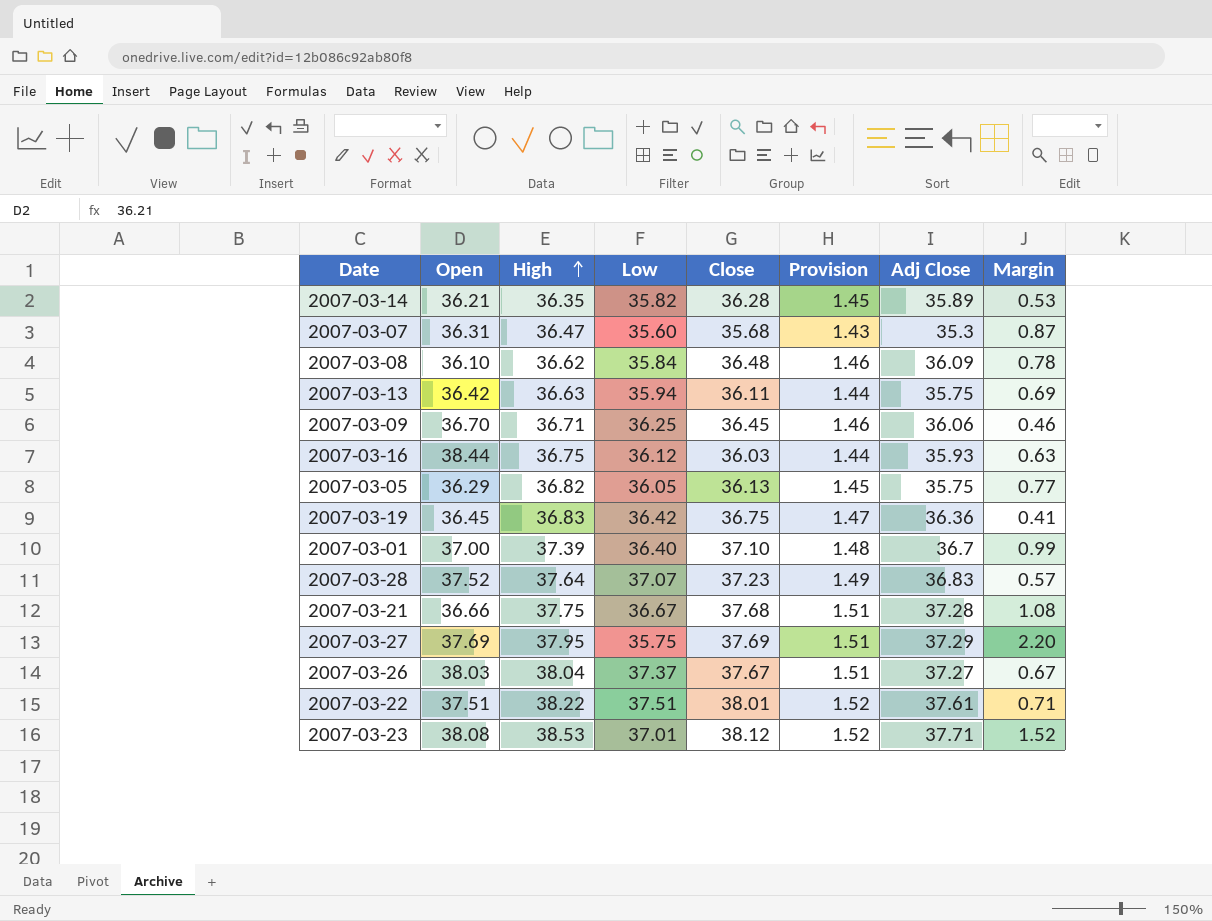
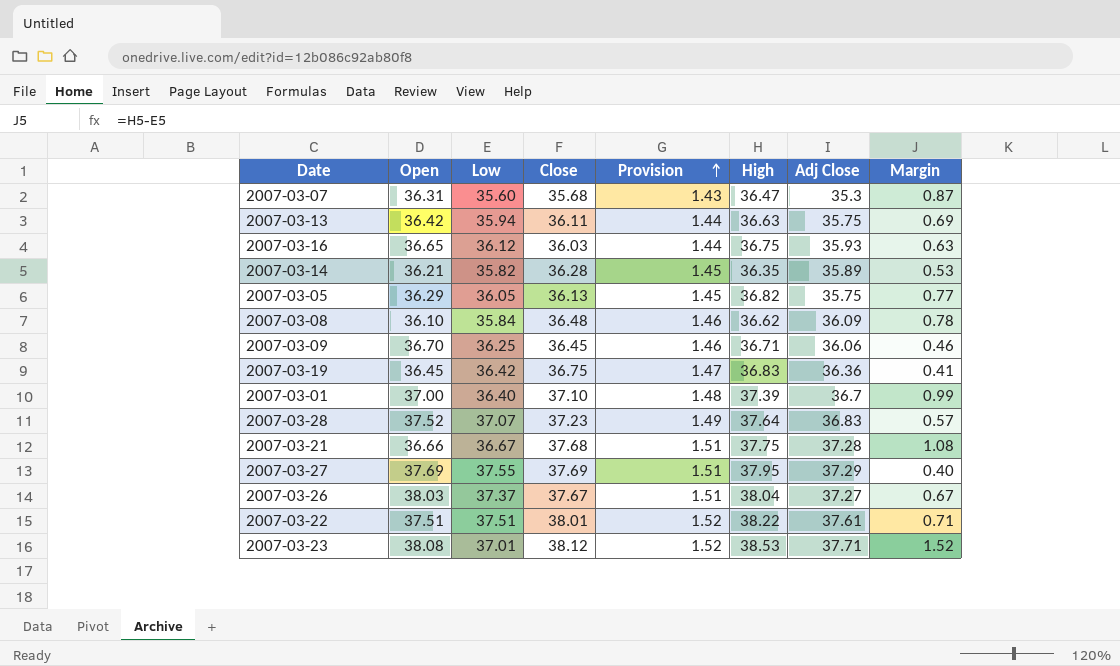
row order: High ascending -> Provision ascending
column High | position: 3 -> 6
2007-03-16 | Open: 38.44 -> 36.65
2007-03-27 | Low: 35.75 -> 37.55
2007-03-27 | Margin: 2.20 -> 0.40

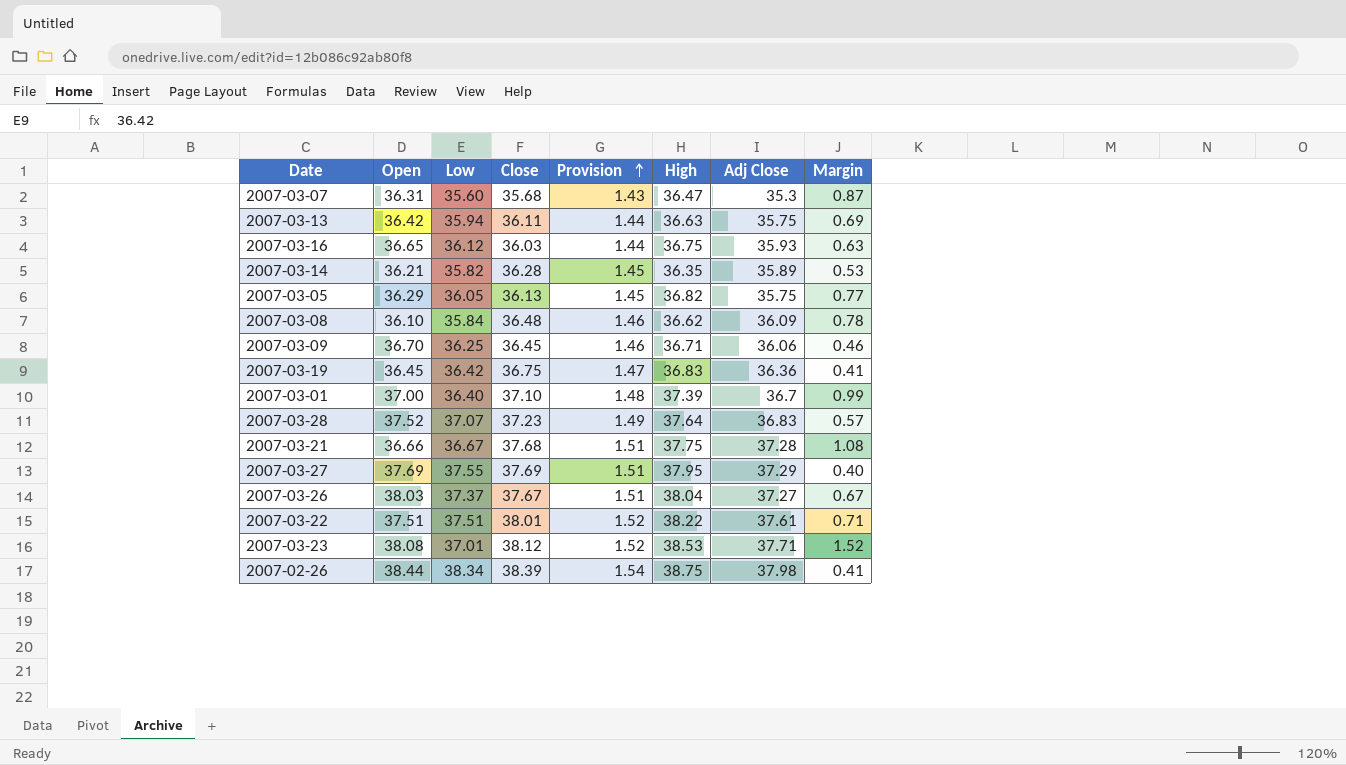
row 2007-02-26: none -> 38.44 | 38.34 | 38.39 | 1.54 | 38.75 | 37.98 | 0.41

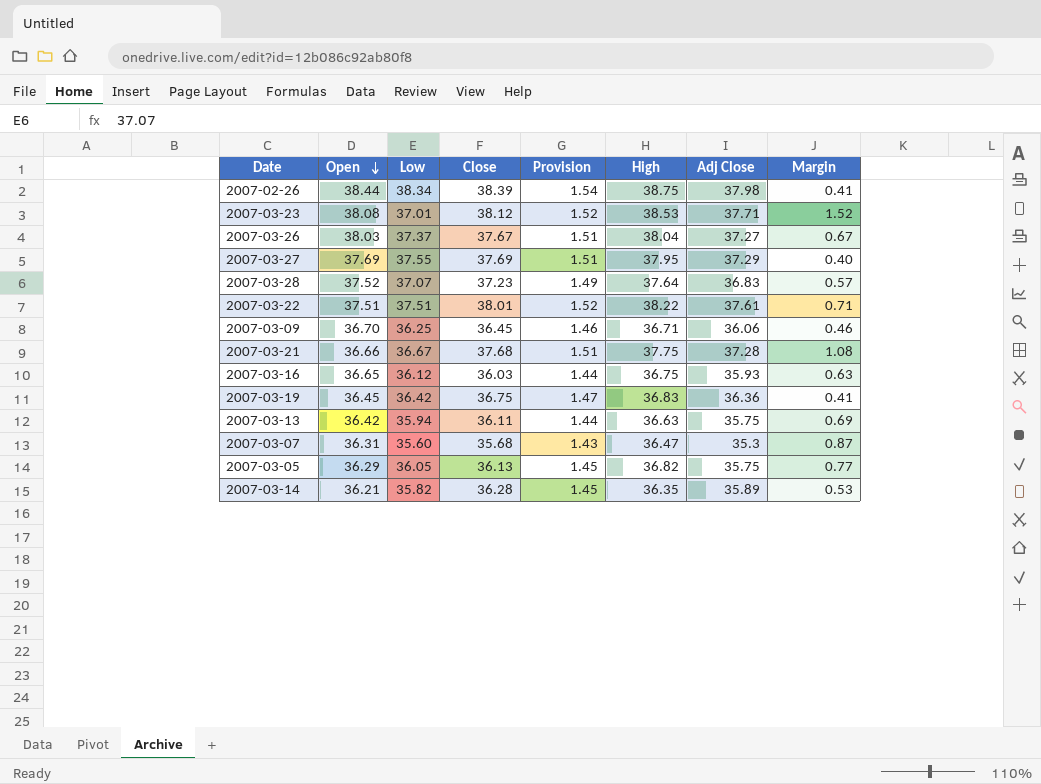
row order: Provision ascending -> Open descending
row 2007-03-08: 36.10 | 35.84 | 36.48 | 1.46 | 36.62 | 36.09 | 0.78 -> none
row 2007-03-01: 37.00 | 36.40 | 37.10 | 1.48 | 37.39 | 36.7 | 0.99 -> none

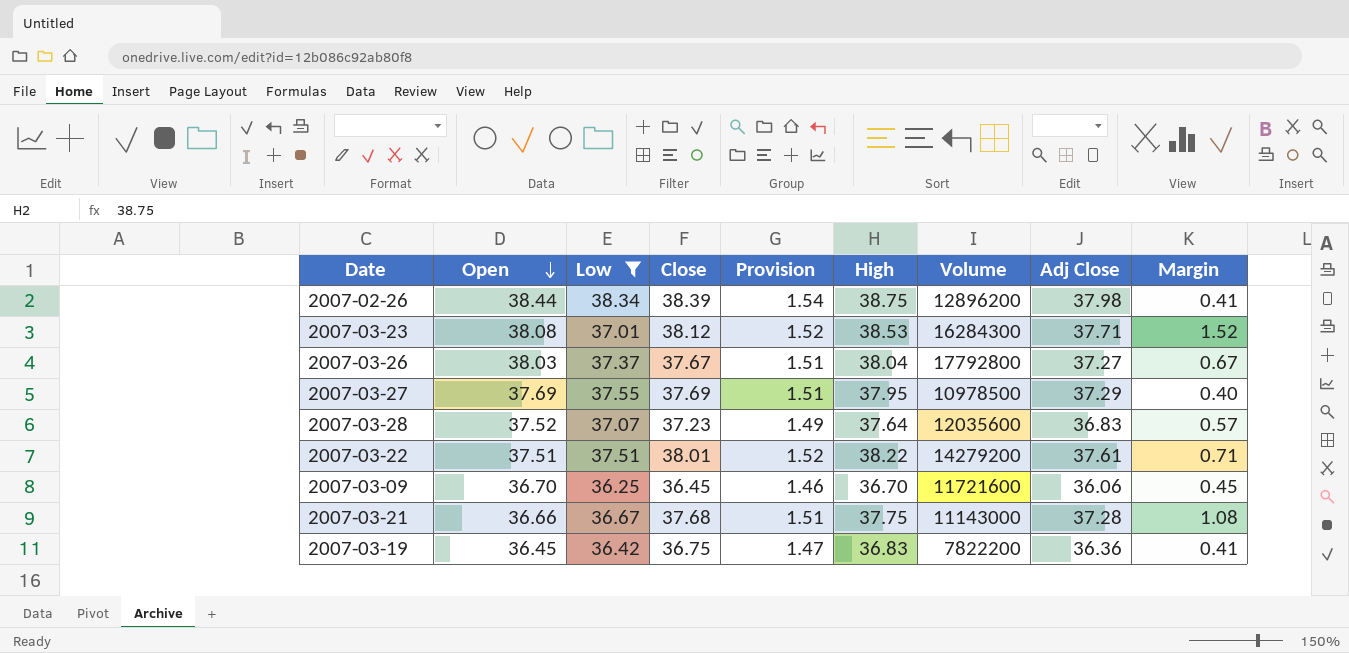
filter: none -> Low >= 36.25
column Volume | position: none -> 7
2007-03-09 | High: 36.71 -> 36.70
2007-03-09 | Margin: 0.46 -> 0.45

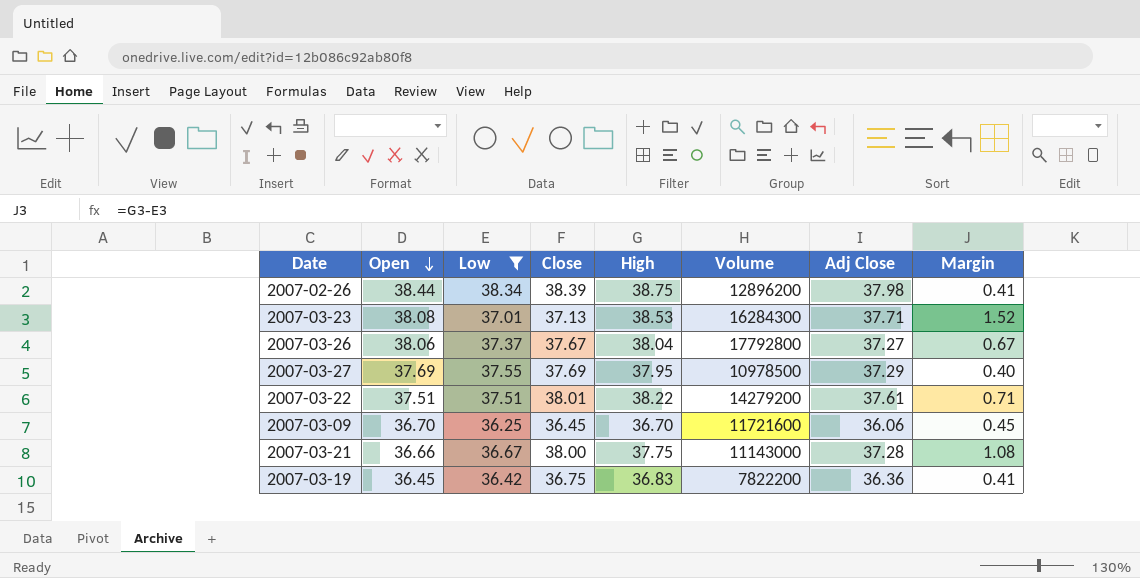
column Provision | formula: [Close] * 0.04 -> none
row 2007-03-28: 37.52 | 37.07 | 37.23 | 1.49 | 37.64 | 12035600 | 36.83 | 0.57 -> none
2007-03-23 | Close: 38.12 -> 37.13
2007-03-26 | Open: 38.03 -> 38.06
2007-03-21 | Close: 37.68 -> 38.00

